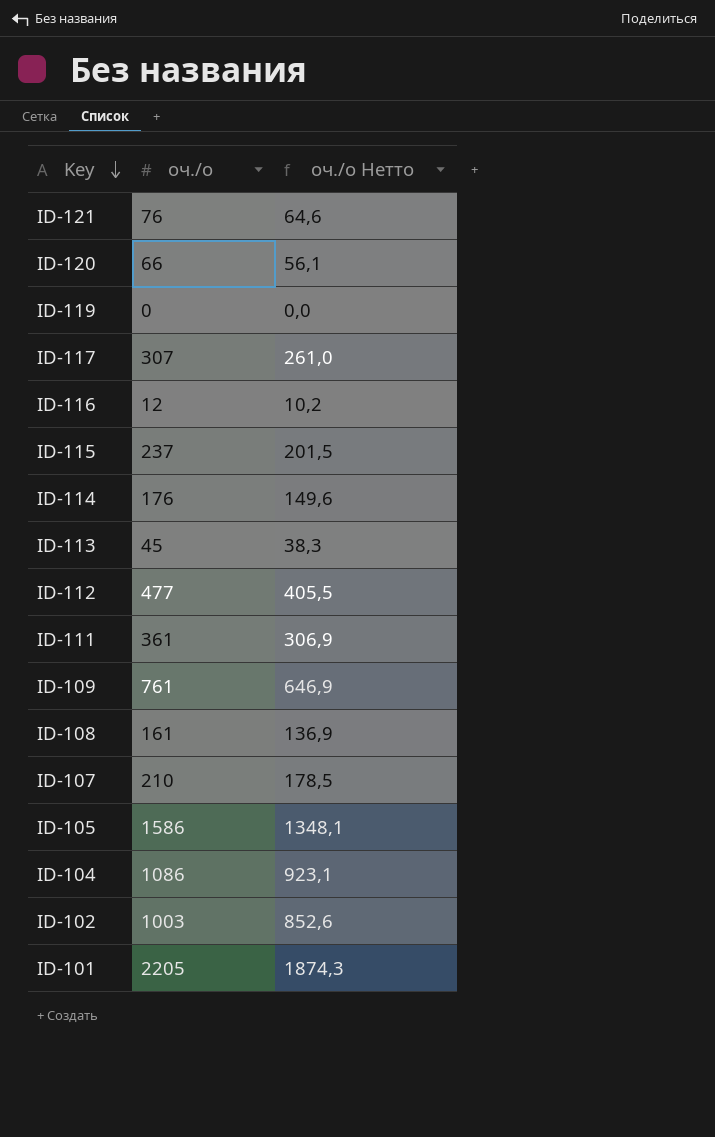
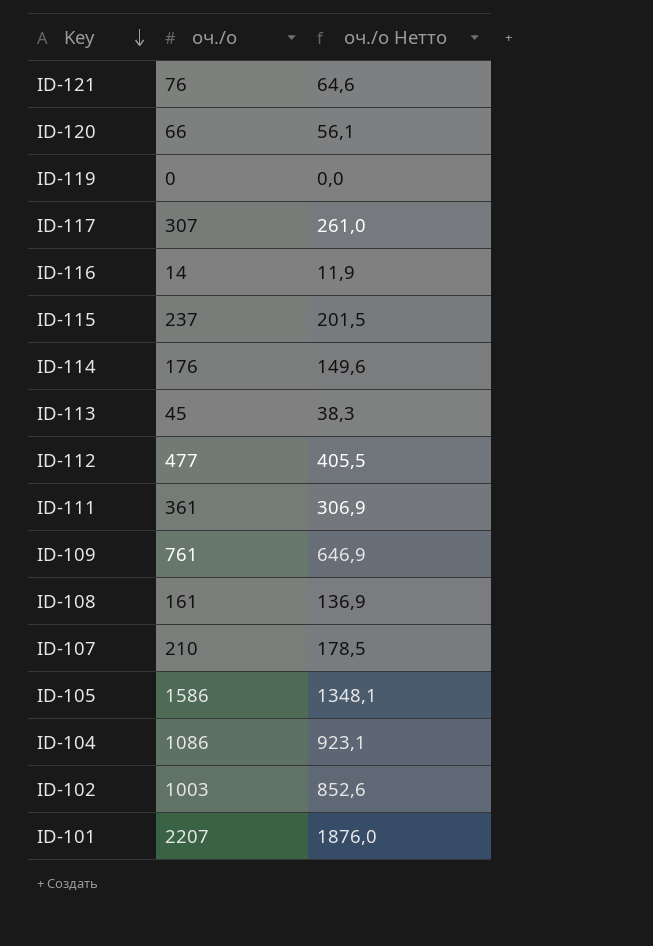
ID-116 | оч./о: 12 -> 14
ID-116 | оч./о Нетто: 10,2 -> 11,9
ID-101 | оч./о: 2205 -> 2207
ID-101 | оч./о Нетто: 1874,3 -> 1876,0

